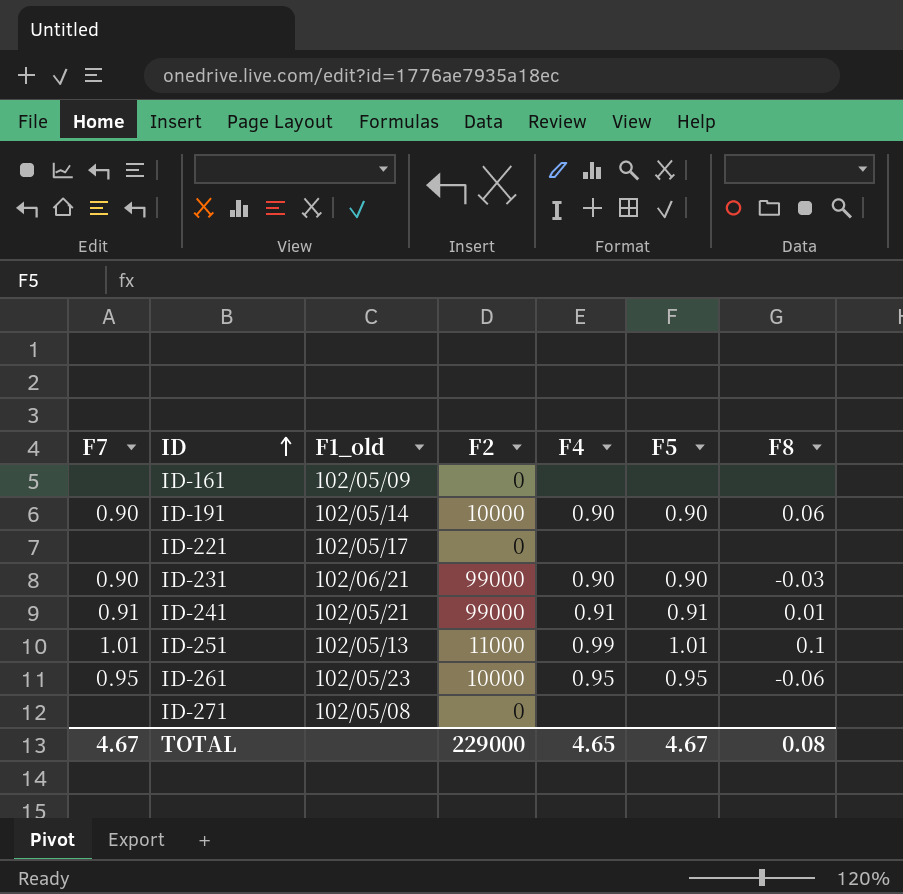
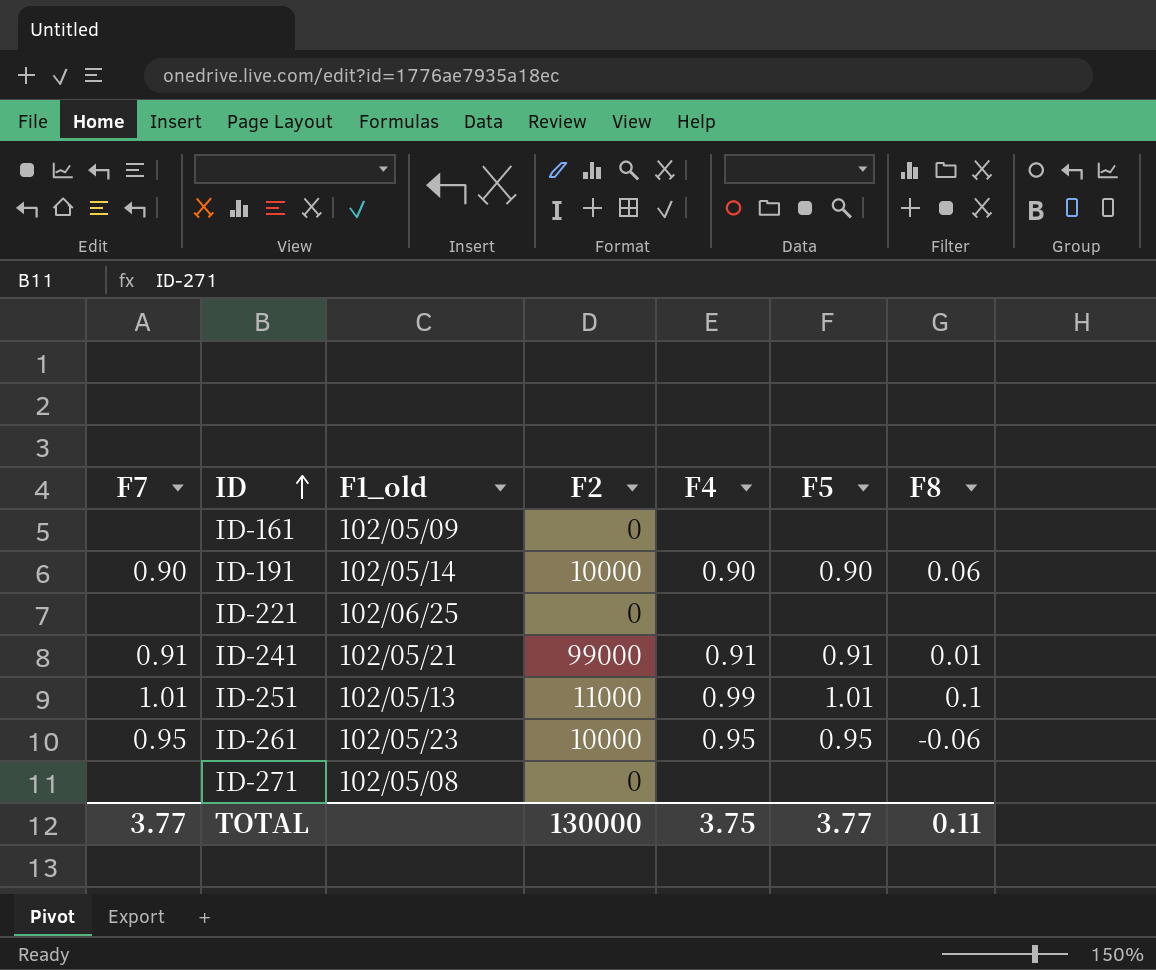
row ID-231: 0.90 | 102/06/21 | 99000 | 0.90 | 0.90 | -0.03 -> none
ID-221 | F1_old: 102/05/17 -> 102/06/25
TOTAL | F7: 4.67 -> 3.77
TOTAL | F2: 229000 -> 130000
TOTAL | F4: 4.65 -> 3.75
TOTAL | F5: 4.67 -> 3.77
TOTAL | F8: 0.08 -> 0.11

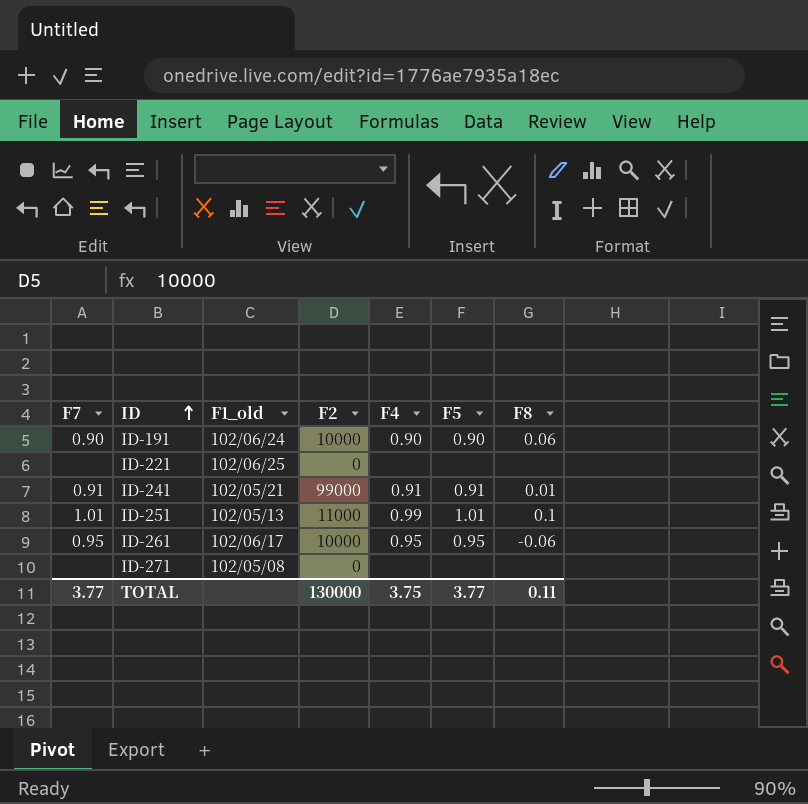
row ID-161: none | 102/05/09 | 0 | none | none | none -> none
ID-191 | F1_old: 102/05/14 -> 102/06/24
ID-261 | F1_old: 102/05/23 -> 102/06/17

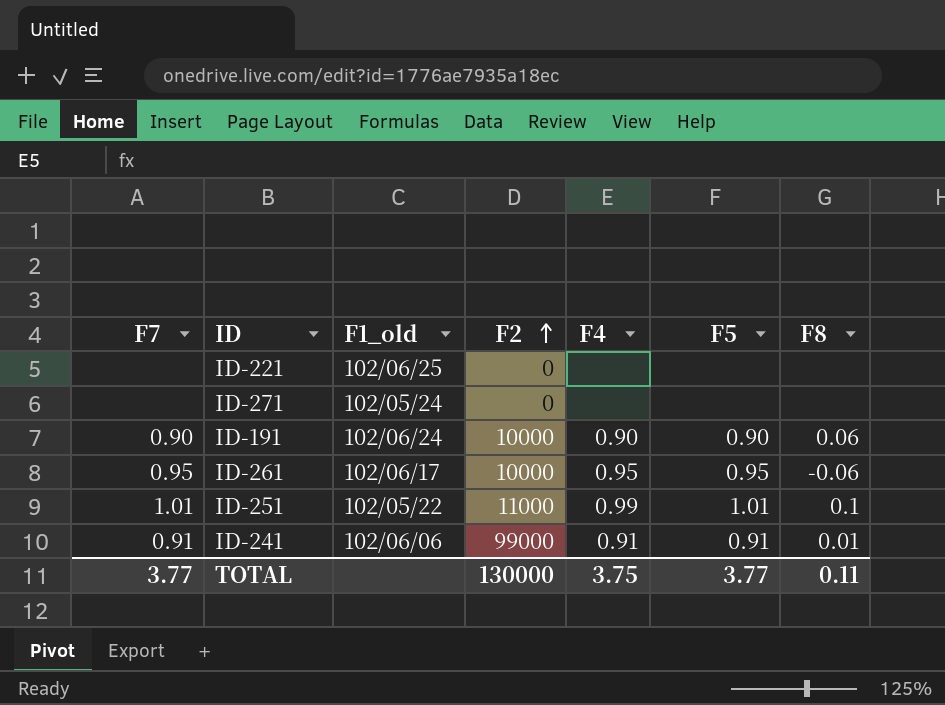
row order: ID ascending -> F2 ascending
ID-271 | F1_old: 102/05/08 -> 102/05/24
ID-251 | F1_old: 102/05/13 -> 102/05/22
ID-241 | F1_old: 102/05/21 -> 102/06/06

